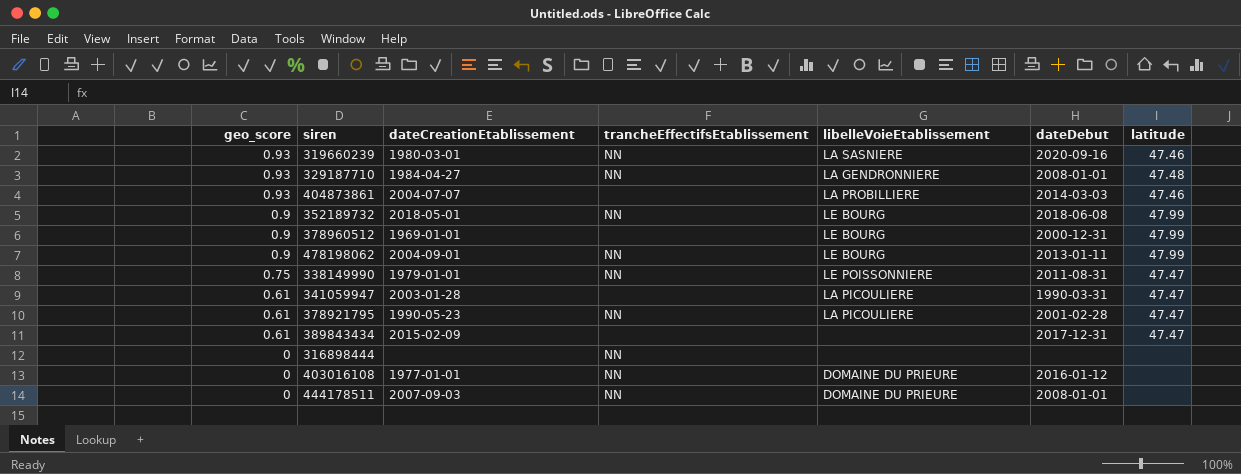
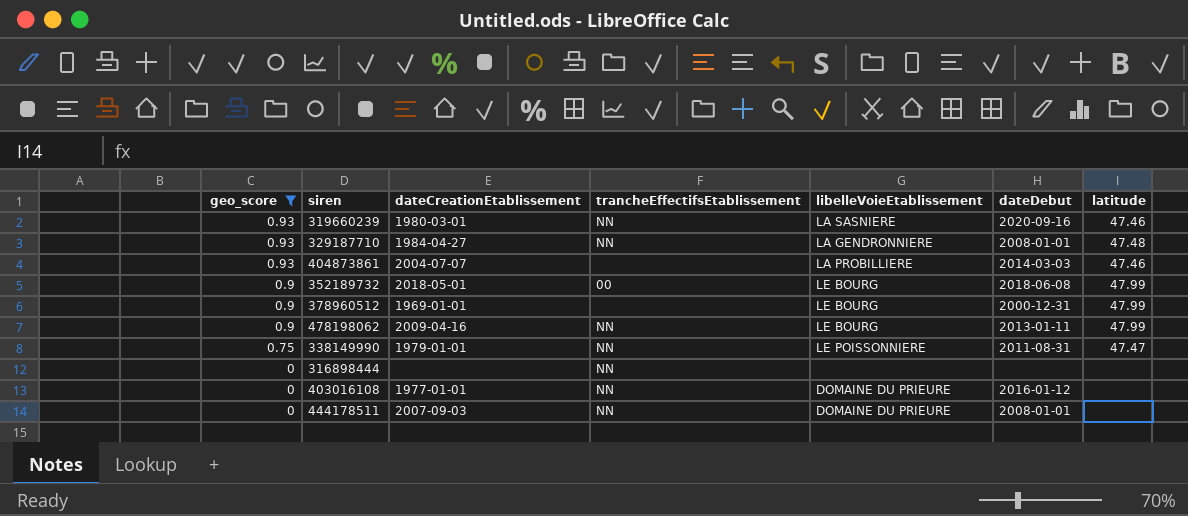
filter: none -> geo_score != 0.61
352189732 | trancheEffectifsEtablissement: NN -> 00
478198062 | dateCreationEtablissement: 2004-09-01 -> 2009-04-16

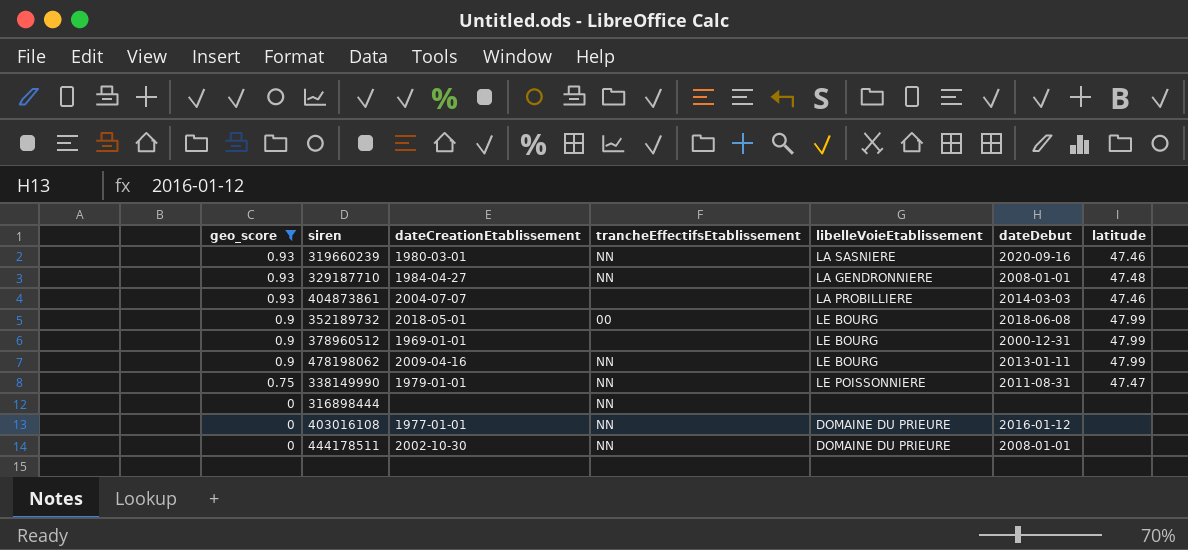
444178511 | dateCreationEtablissement: 2007-09-03 -> 2002-10-30

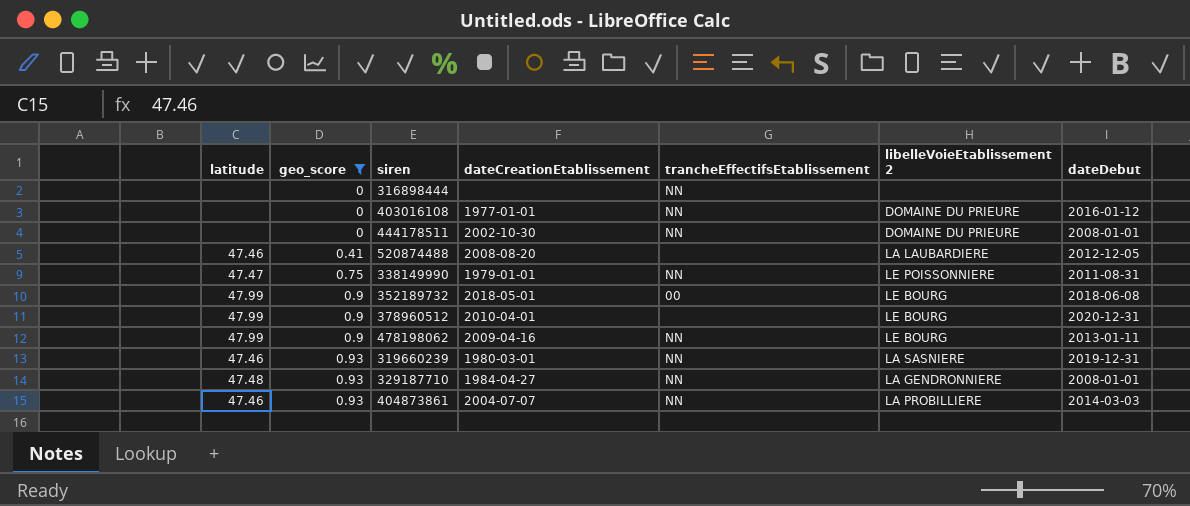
row order: geo_score descending -> geo_score ascending
column latitude | position: 7 -> 1
column name: libelleVoieEtablissement -> libelleVoieEtablissement 2
row 520874488: none -> 47.46 | 0.41 | 2008-08-20 | none | LA LAUBARDIERE | 2012-12-05
378960512 | dateCreationEtablissement: 1969-01-01 -> 2010-04-01
378960512 | dateDebut: 2000-12-31 -> 2020-12-31
319660239 | dateDebut: 2020-09-16 -> 2019-12-31
404873861 | trancheEffectifsEtablissement: none -> NN

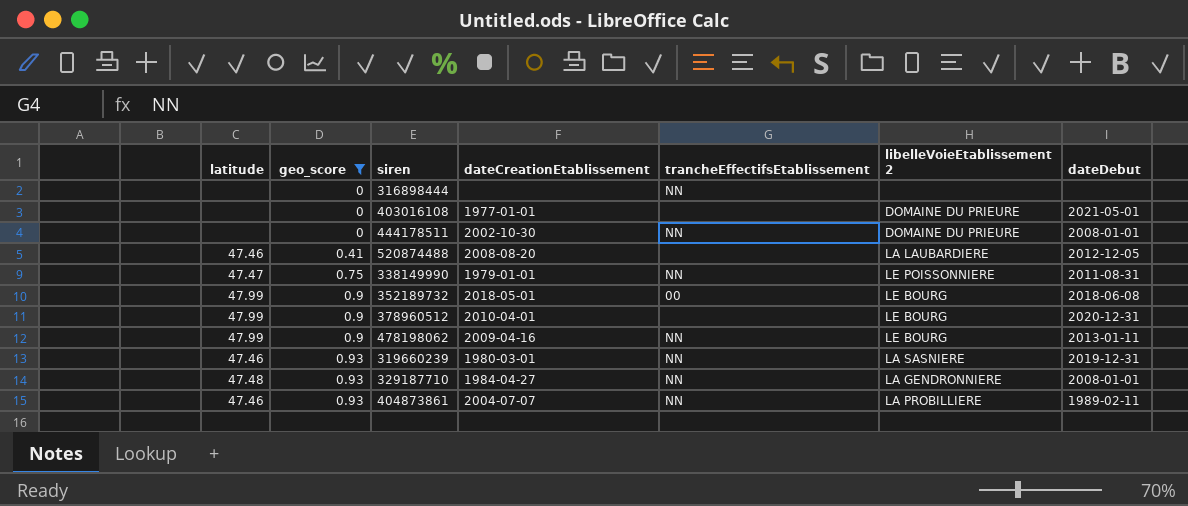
403016108 | trancheEffectifsEtablissement: NN -> none
403016108 | dateDebut: 2016-01-12 -> 2021-05-01
404873861 | dateDebut: 2014-03-03 -> 1989-02-11

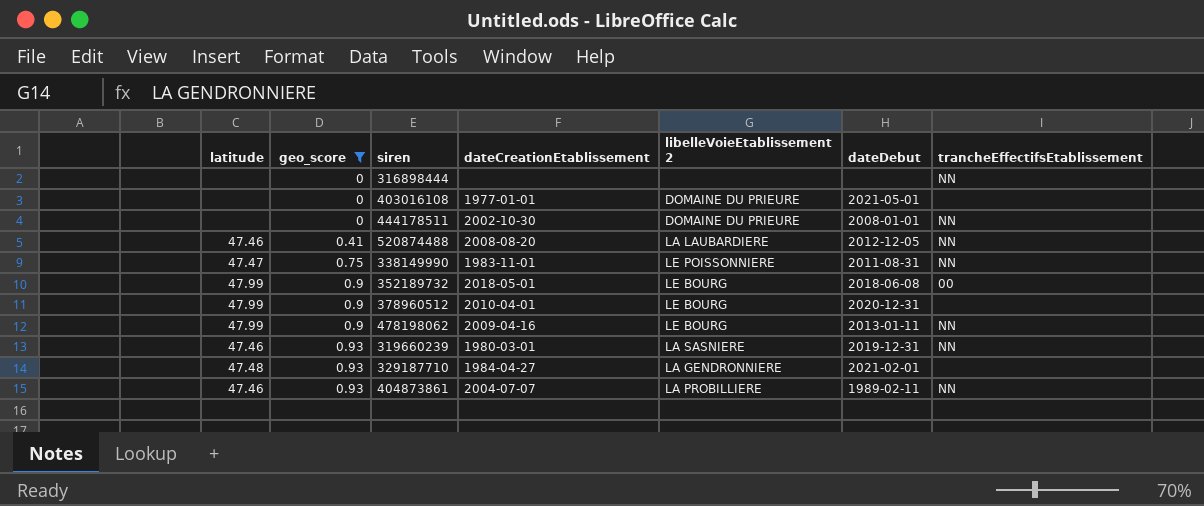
column trancheEffectifsEtablissement | position: 5 -> 7
520874488 | trancheEffectifsEtablissement: none -> NN
338149990 | dateCreationEtablissement: 1979-01-01 -> 1983-11-01
329187710 | dateDebut: 2008-01-01 -> 2021-02-01
329187710 | trancheEffectifsEtablissement: NN -> none

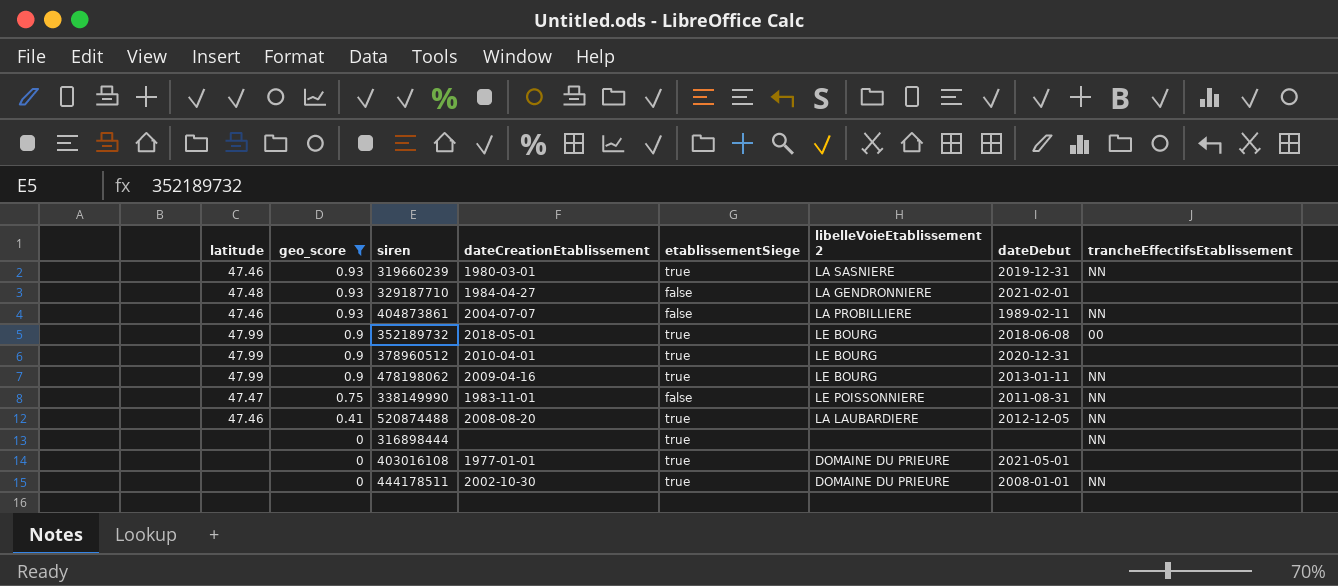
row order: geo_score ascending -> geo_score descending
column etablissementSiege | position: none -> 5

